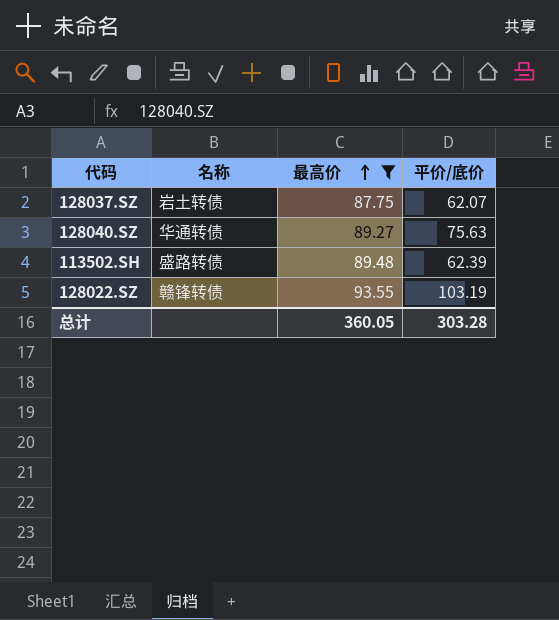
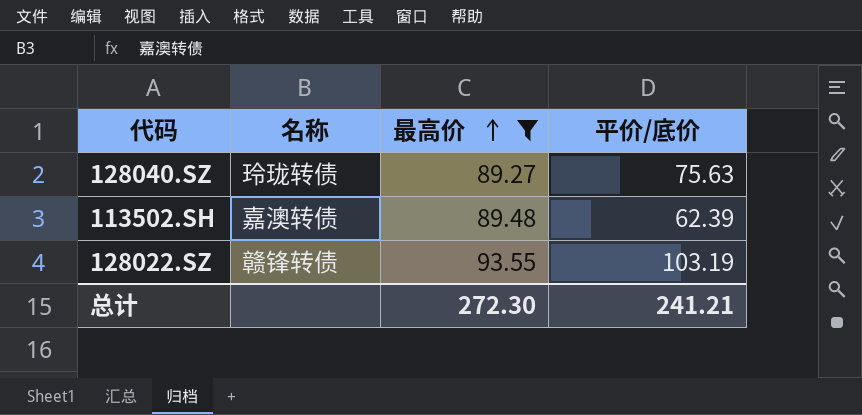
row 128037.SZ: 岩土转债 | 87.75 | 62.07 -> none
128040.SZ | 名称: 华通转债 -> 玲珑转债
113502.SH | 名称: 盛路转债 -> 嘉澳转债
总计 | 最高价: 360.05 -> 272.30
总计 | 平价/底价: 303.28 -> 241.21

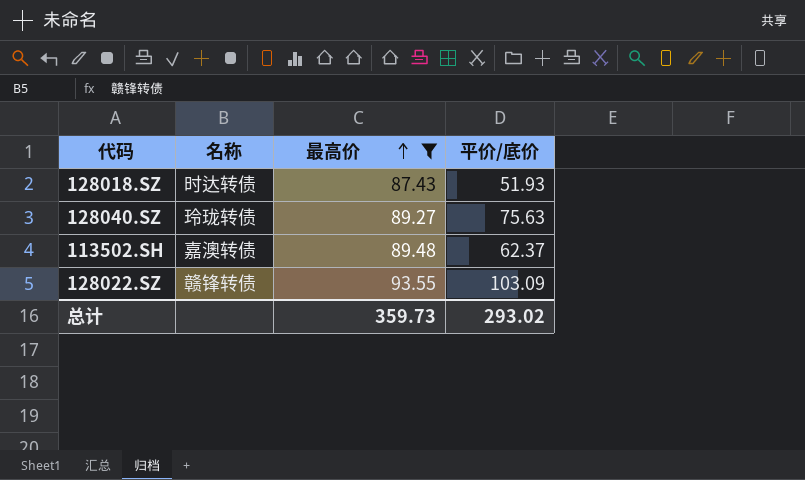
row 128018.SZ: none -> 时达转债 | 87.43 | 51.93
113502.SH | 平价/底价: 62.39 -> 62.37
128022.SZ | 平价/底价: 103.19 -> 103.09
总计 | 最高价: 272.30 -> 359.73
总计 | 平价/底价: 241.21 -> 293.02

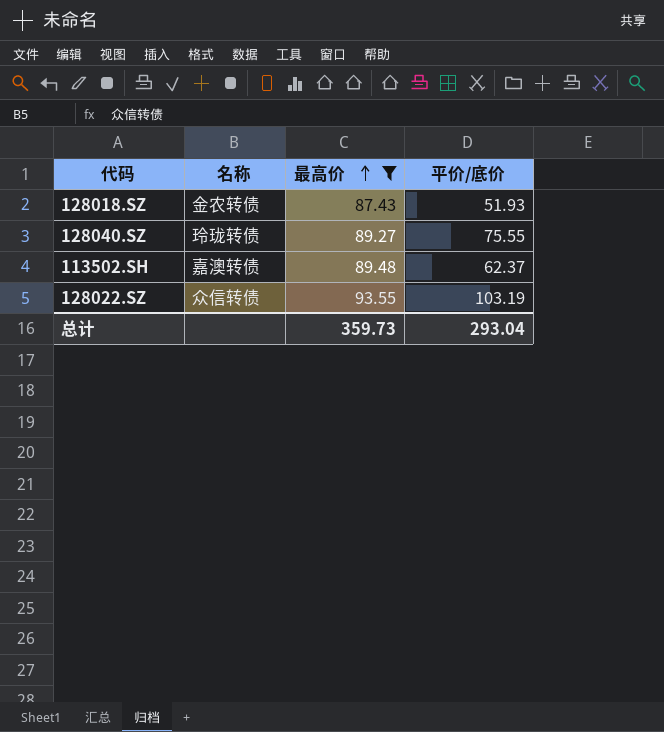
128018.SZ | 名称: 时达转债 -> 金农转债
128040.SZ | 平价/底价: 75.63 -> 75.55
128022.SZ | 名称: 赣锋转债 -> 众信转债
128022.SZ | 平价/底价: 103.09 -> 103.19
总计 | 平价/底价: 293.02 -> 293.04

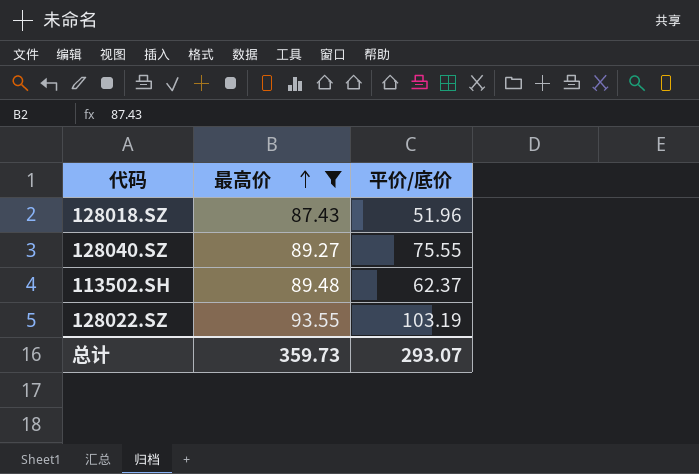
column 名称 | position: 2 -> none
128018.SZ | 平价/底价: 51.93 -> 51.96
总计 | 平价/底价: 293.04 -> 293.07

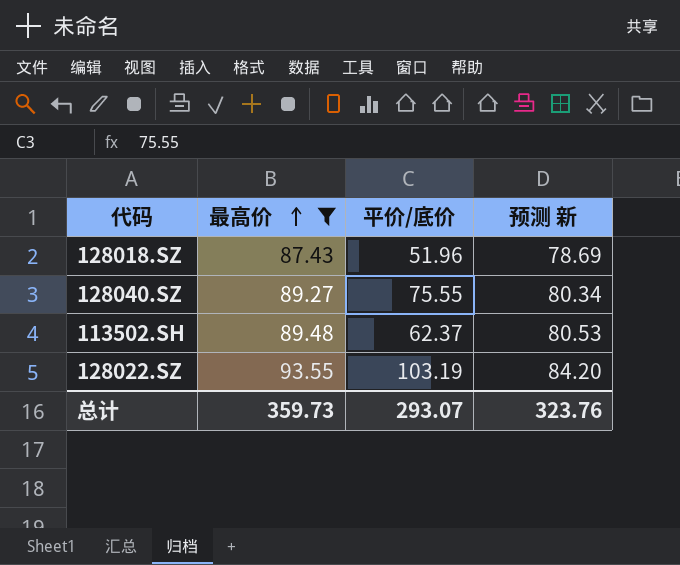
column 预测 新 | formula: none -> [最高价] * 0.9

